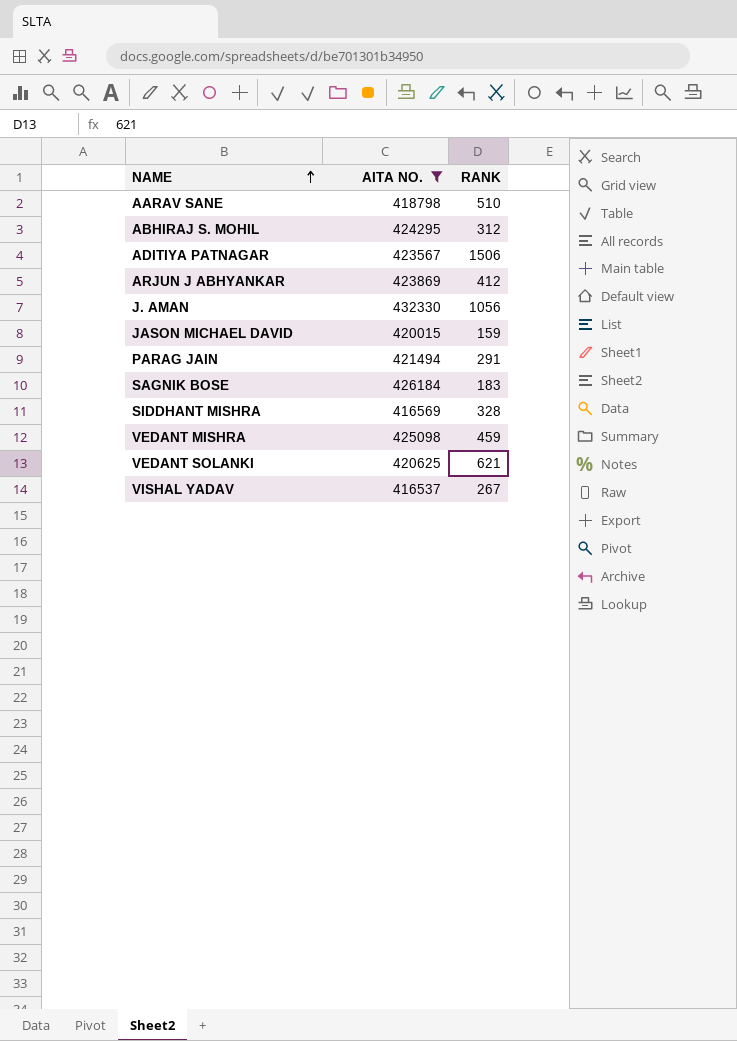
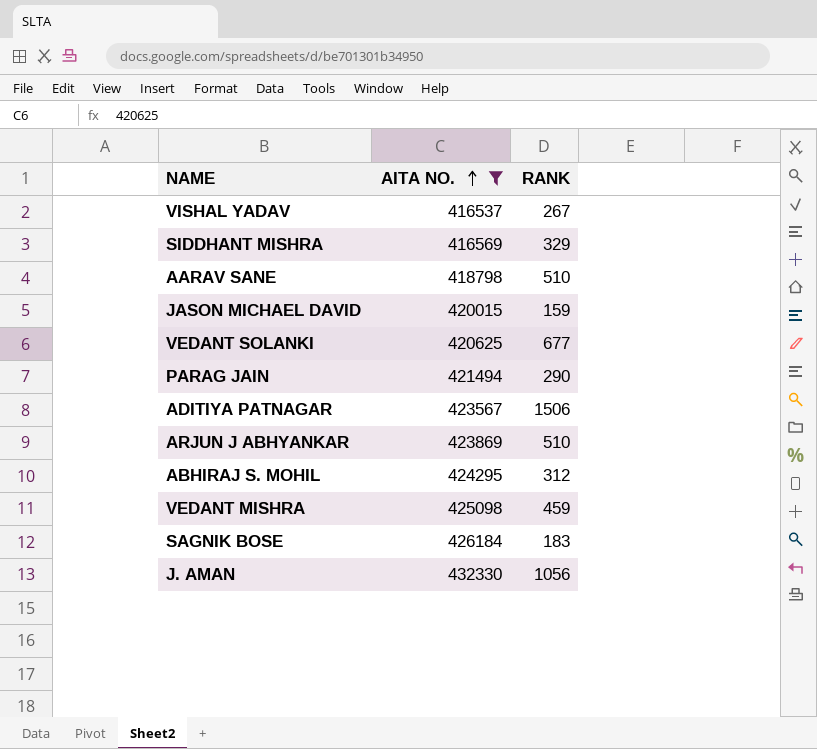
row order: NAME ascending -> AITA NO. ascending
SIDDHANT MISHRA | RANK: 328 -> 329
VEDANT SOLANKI | RANK: 621 -> 677
PARAG JAIN | RANK: 291 -> 290
ARJUN J ABHYANKAR | RANK: 412 -> 510

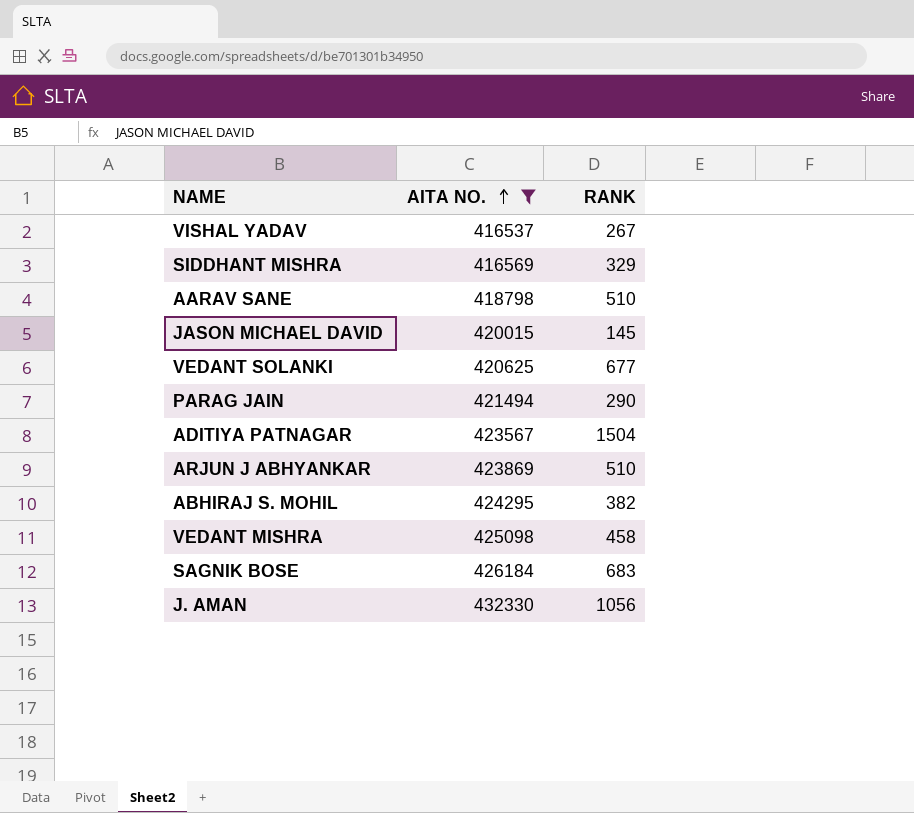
JASON MICHAEL DAVID | RANK: 159 -> 145
ADITIYA PATNAGAR | RANK: 1506 -> 1504
ABHIRAJ S. MOHIL | RANK: 312 -> 382
VEDANT MISHRA | RANK: 459 -> 458
SAGNIK BOSE | RANK: 183 -> 683

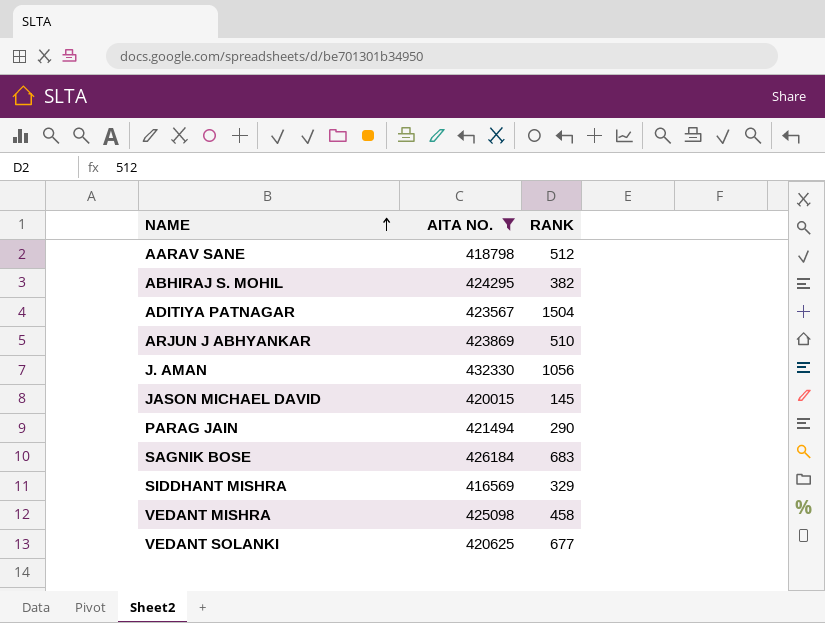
row order: AITA NO. ascending -> NAME ascending
row VISHAL YADAV: 416537 | 267 -> none
AARAV SANE | RANK: 510 -> 512

